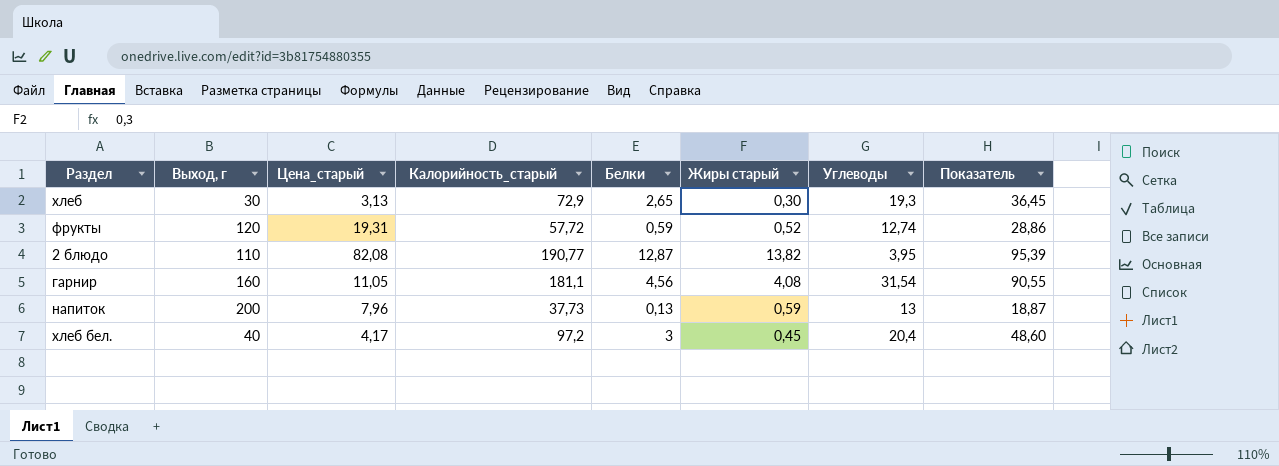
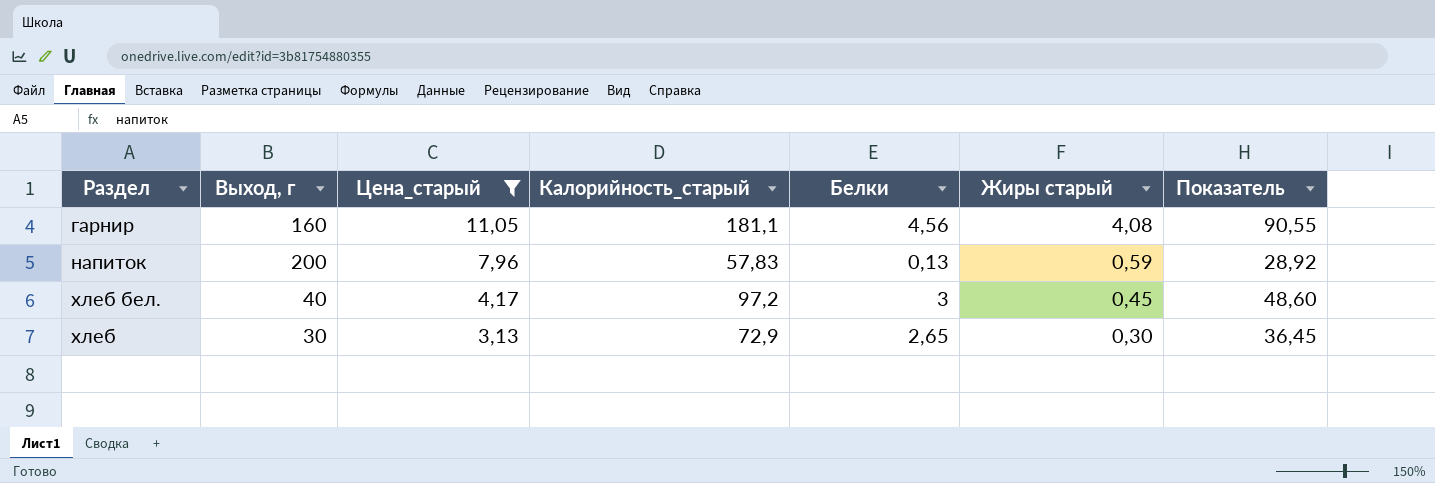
filter: none -> Цена_старый <= 11,05
row order: none -> Цена_старый descending
column Углеводы | position: 7 -> none
напиток | Калорийность_старый: 37,73 -> 57,83
напиток | Показатель: 18,87 -> 28,92

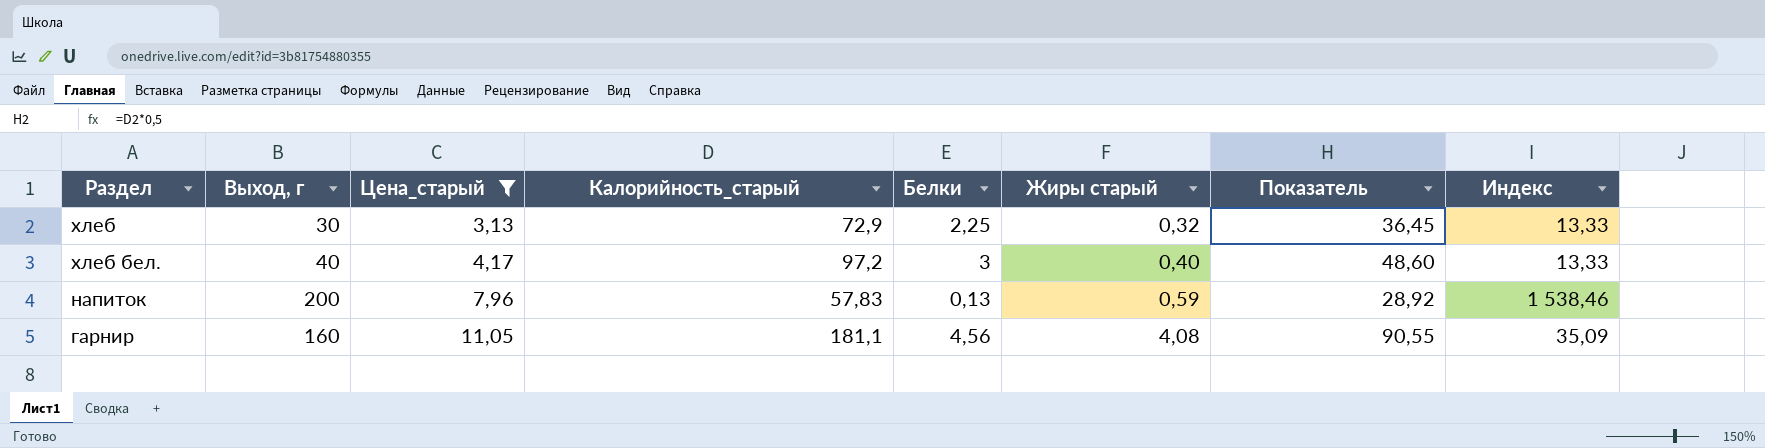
row order: Цена_старый descending -> Цена_старый ascending
column Индекс | formula: none -> [Выход, г] / [Белки]
хлеб | Белки: 2,65 -> 2,25
хлеб | Жиры старый: 0,30 -> 0,32
хлеб бел. | Жиры старый: 0,45 -> 0,40

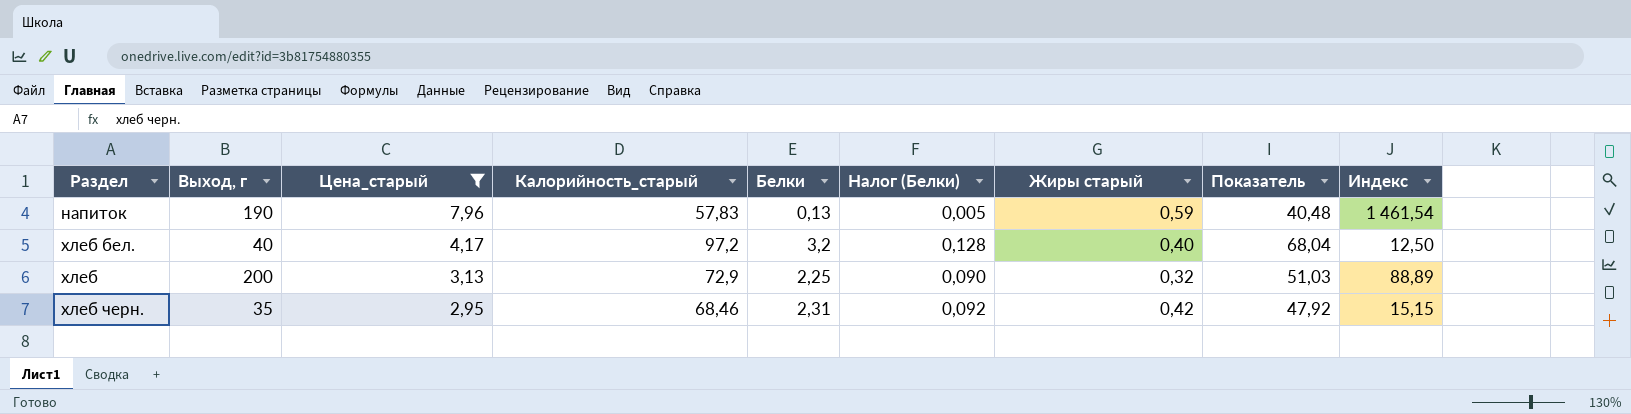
row order: Цена_старый ascending -> Цена_старый descending
column Налог (Белки) | formula: none -> [Белки] * 0,04
column Показатель | formula: [Калорийность_старый] * 0,5 -> [Калорийность_старый] * 0,7
row гарнир: 160 | 11,05 | 181,1 | 4,56 | 4,08 | 90,55 | 35,09 -> none
напиток | Выход, г: 200 -> 190
напиток | Индекс: 1 538,46 -> 1 461,54
хлеб бел. | Белки: 3 -> 3,2
хлеб бел. | Индекс: 13,33 -> 12,50
хлеб | Выход, г: 30 -> 200
хлеб | Индекс: 13,33 -> 88,89
row хлеб черн.: none -> 35 | 2,95 | 68,46 | 2,31 | 0,092 | 0,42 | 47,92 | 15,15

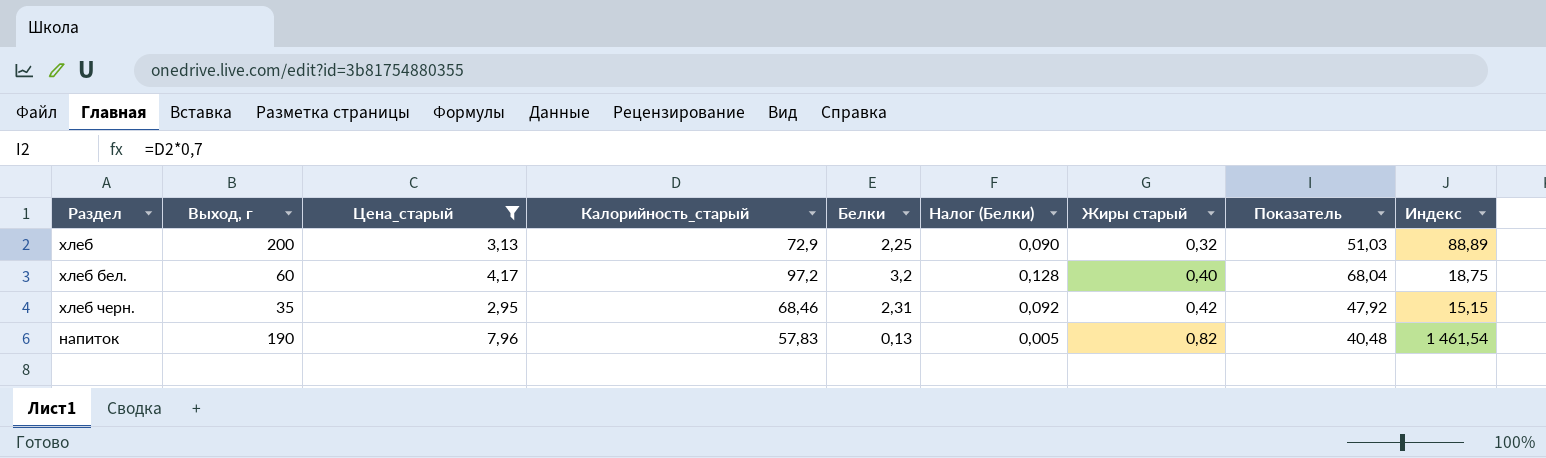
row order: Цена_старый descending -> Жиры старый ascending
хлеб бел. | Выход, г: 40 -> 60
хлеб бел. | Индекс: 12,50 -> 18,75
напиток | Жиры старый: 0,59 -> 0,82

